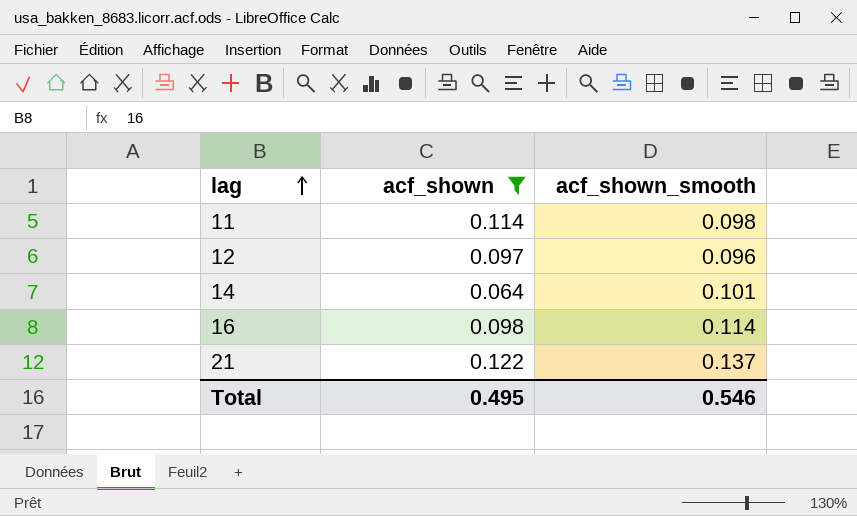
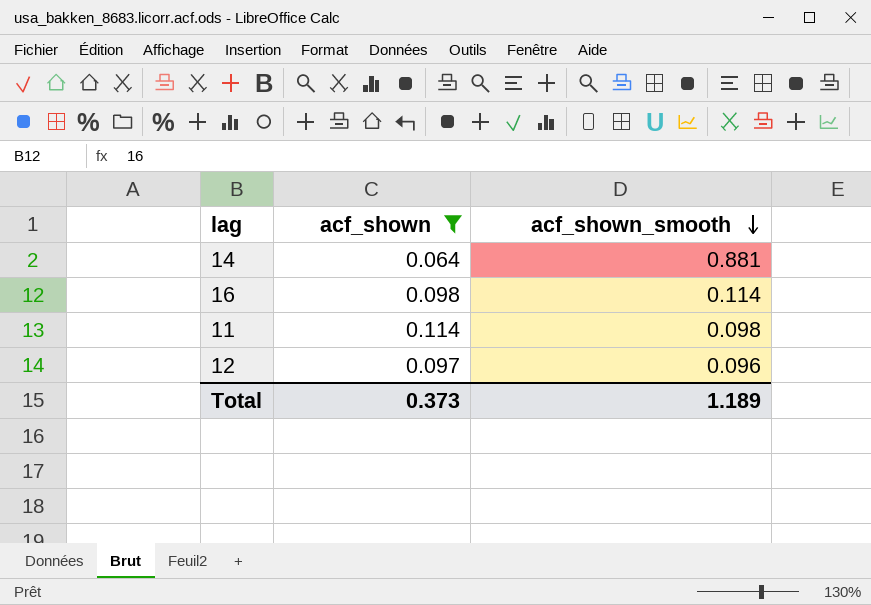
row order: lag ascending -> acf_shown_smooth descending
row 21: 0.122 | 0.137 -> none
14 | acf_shown_smooth: 0.101 -> 0.881
Total | acf_shown: 0.495 -> 0.373
Total | acf_shown_smooth: 0.546 -> 1.189

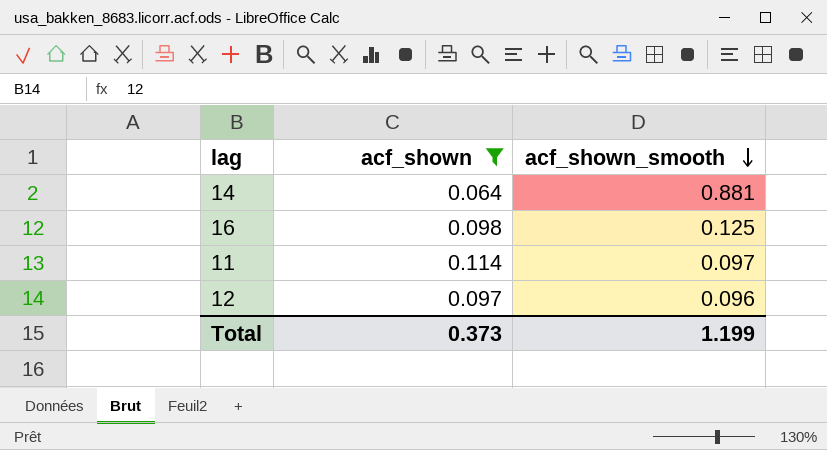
16 | acf_shown_smooth: 0.114 -> 0.125
11 | acf_shown_smooth: 0.098 -> 0.097
Total | acf_shown_smooth: 1.189 -> 1.199

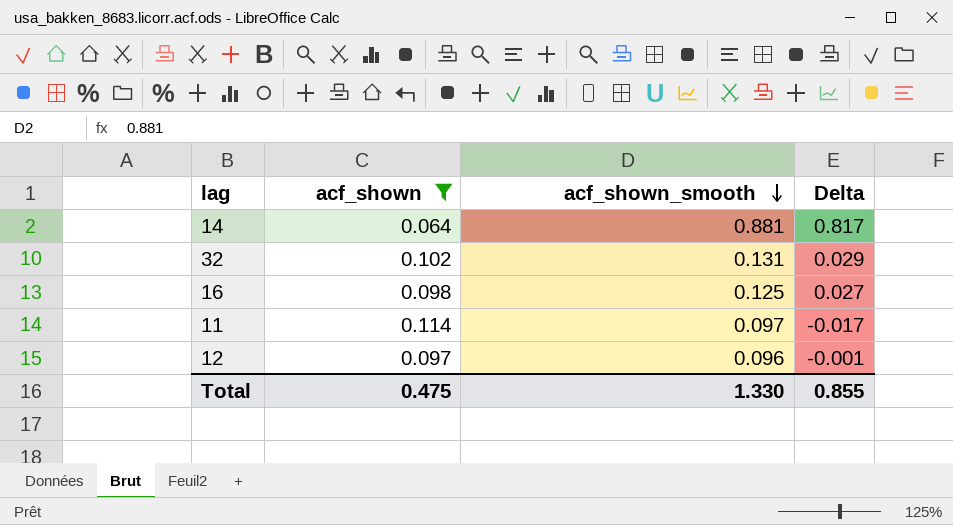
column Delta | formula: none -> [acf_shown_smooth] - [acf_shown]
row 32: none -> 0.102 | 0.131 | 0.029
Total | acf_shown: 0.373 -> 0.475
Total | acf_shown_smooth: 1.199 -> 1.330

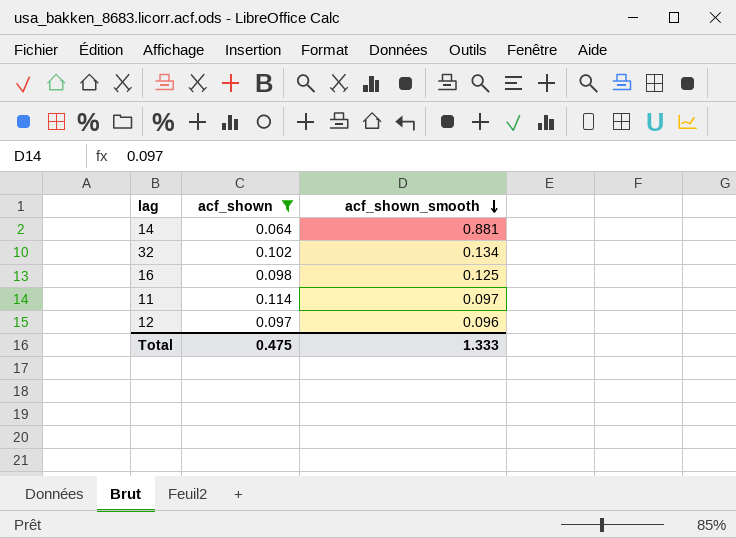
column Delta | formula: [acf_shown_smooth] - [acf_shown] -> none
32 | acf_shown_smooth: 0.131 -> 0.134
Total | acf_shown_smooth: 1.330 -> 1.333

